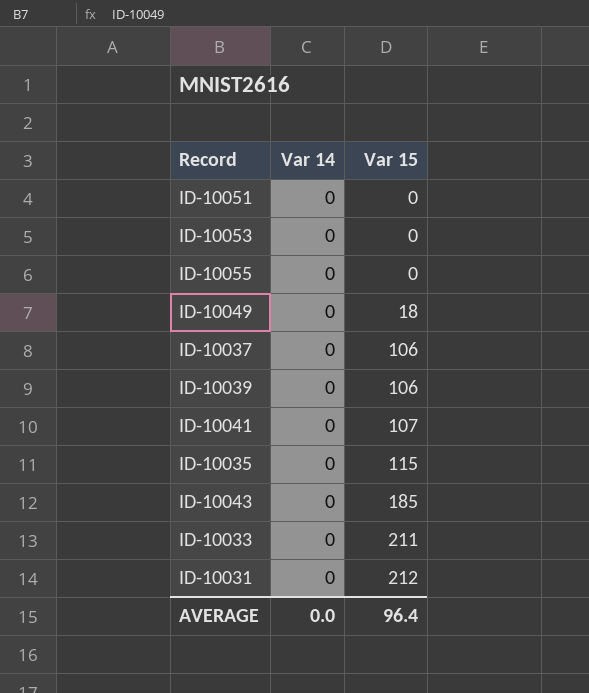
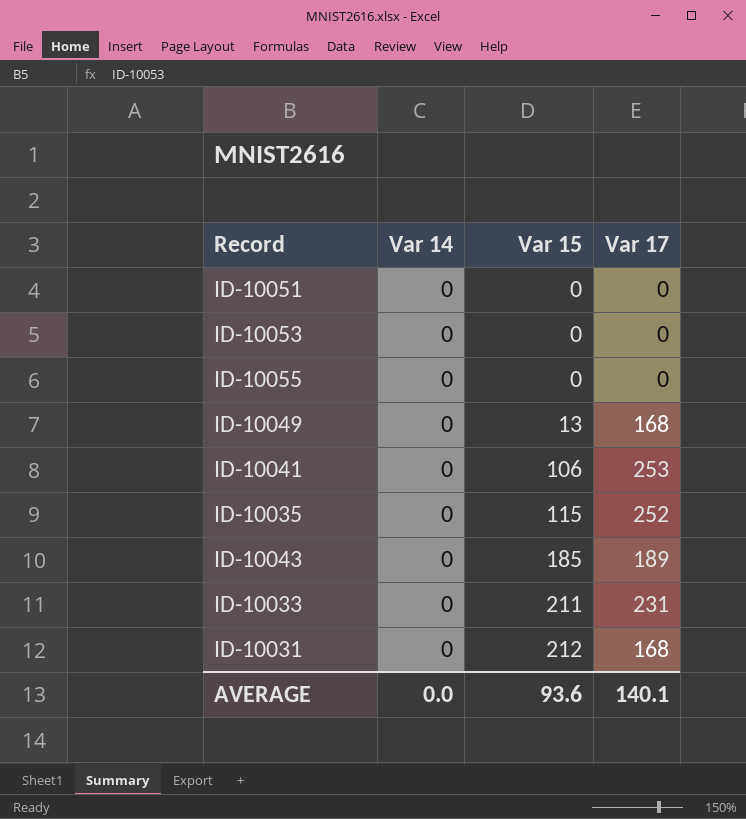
column Var 17 | position: none -> 4
row ID-10037: 0 | 106 -> none
row ID-10039: 0 | 106 -> none
ID-10049 | Var 15: 18 -> 13
ID-10041 | Var 15: 107 -> 106
AVERAGE | Var 15: 96.4 -> 93.6

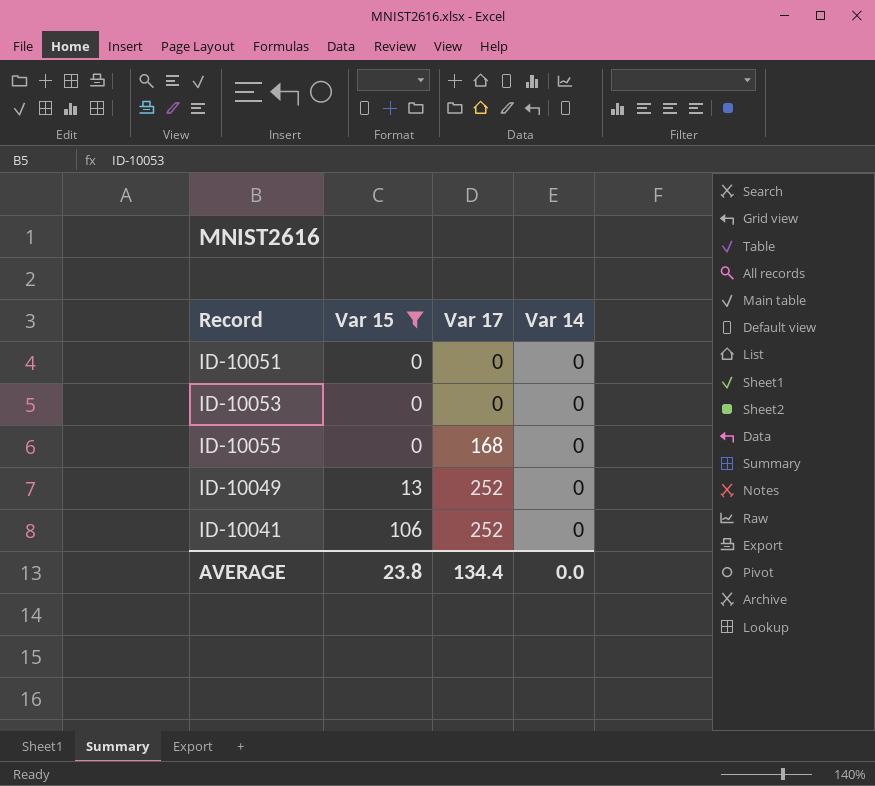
filter: none -> Var 15 <= 106
column Var 14 | position: 2 -> 4
ID-10055 | Var 17: 0 -> 168
ID-10049 | Var 17: 168 -> 252
ID-10041 | Var 17: 253 -> 252
AVERAGE | Var 15: 93.6 -> 23.8
AVERAGE | Var 17: 140.1 -> 134.4

